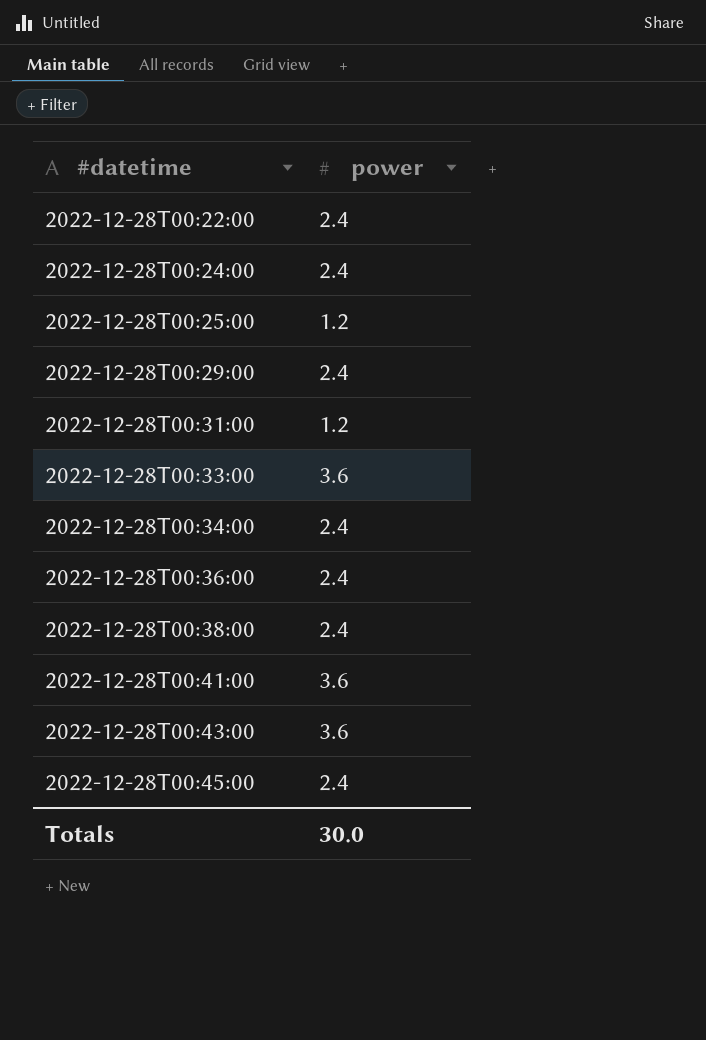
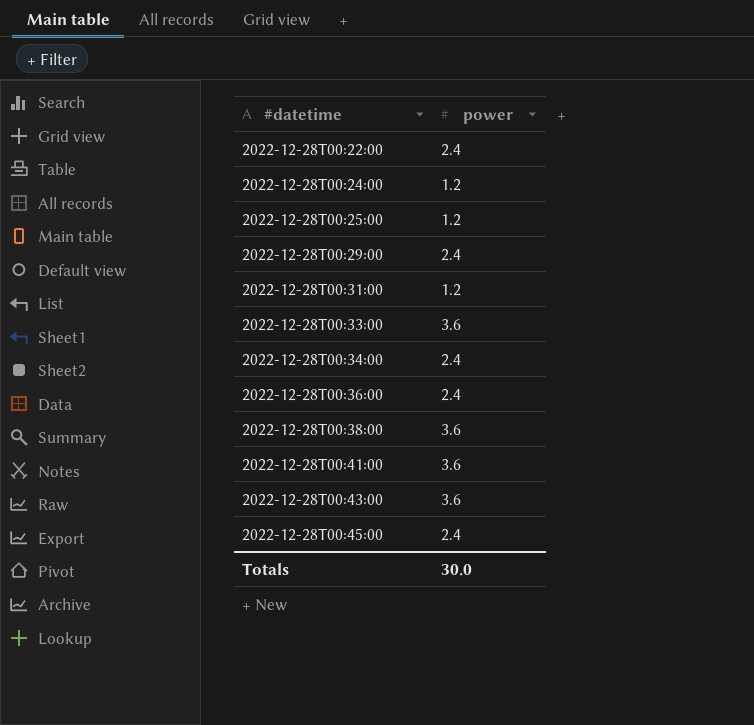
2022-12-28T00:24:00 | power: 2.4 -> 1.2
2022-12-28T00:38:00 | power: 2.4 -> 3.6

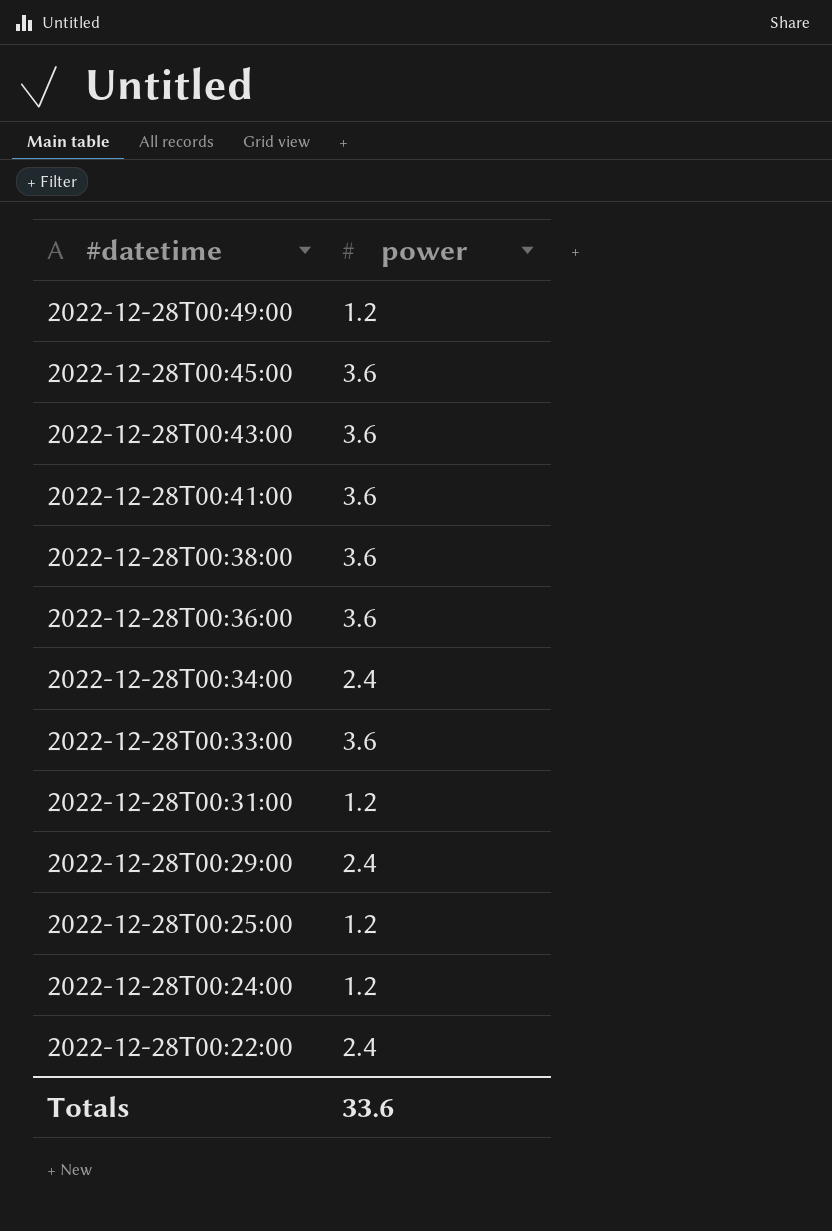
row order: #datetime ascending -> #datetime descending
row 2022-12-28T00:49:00: none -> 1.2
2022-12-28T00:45:00 | power: 2.4 -> 3.6
2022-12-28T00:36:00 | power: 2.4 -> 3.6
Totals | power: 30.0 -> 33.6

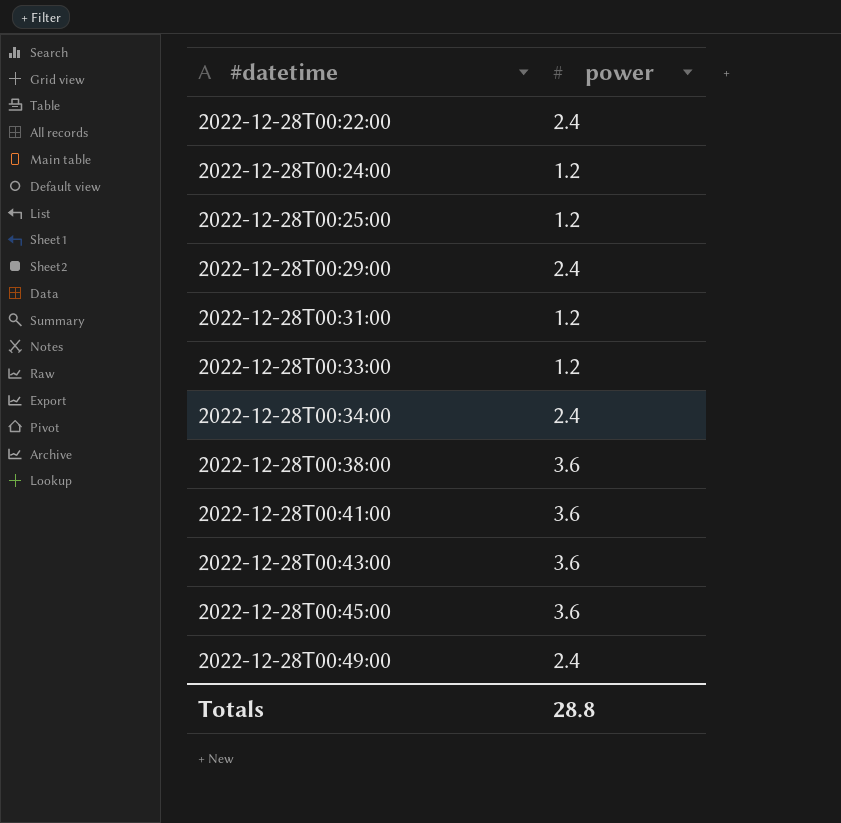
row order: #datetime descending -> #datetime ascending
row 2022-12-28T00:36:00: 3.6 -> none
2022-12-28T00:33:00 | power: 3.6 -> 1.2
2022-12-28T00:49:00 | power: 1.2 -> 2.4
Totals | power: 33.6 -> 28.8

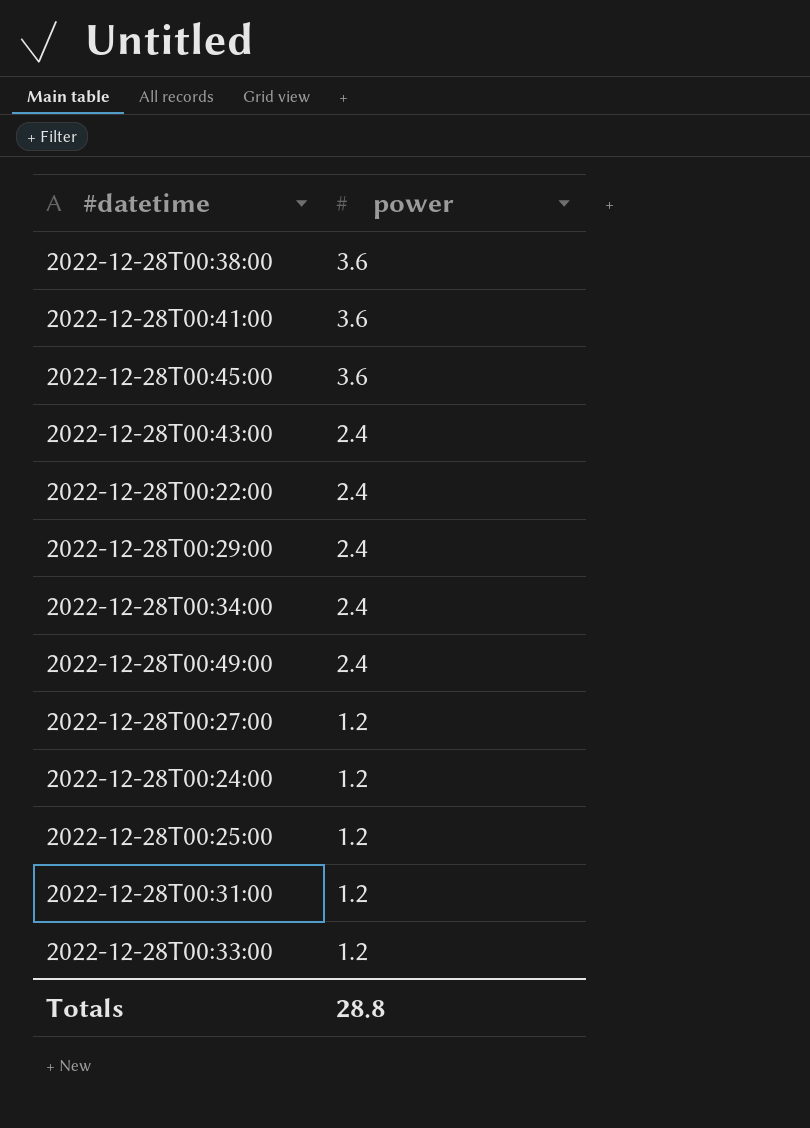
row order: #datetime ascending -> power descending
2022-12-28T00:43:00 | power: 3.6 -> 2.4
row 2022-12-28T00:27:00: none -> 1.2

